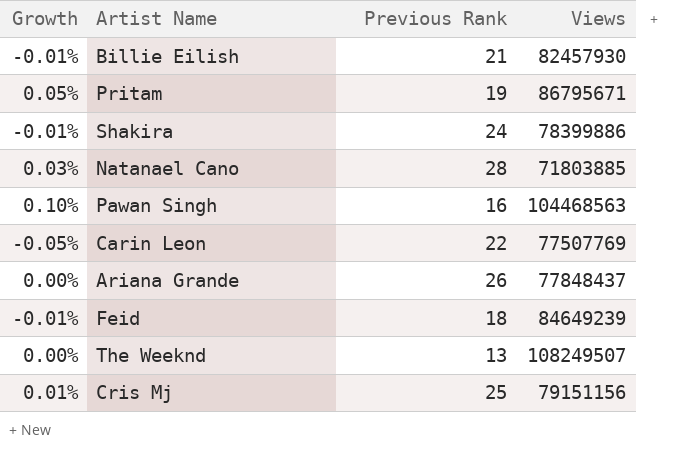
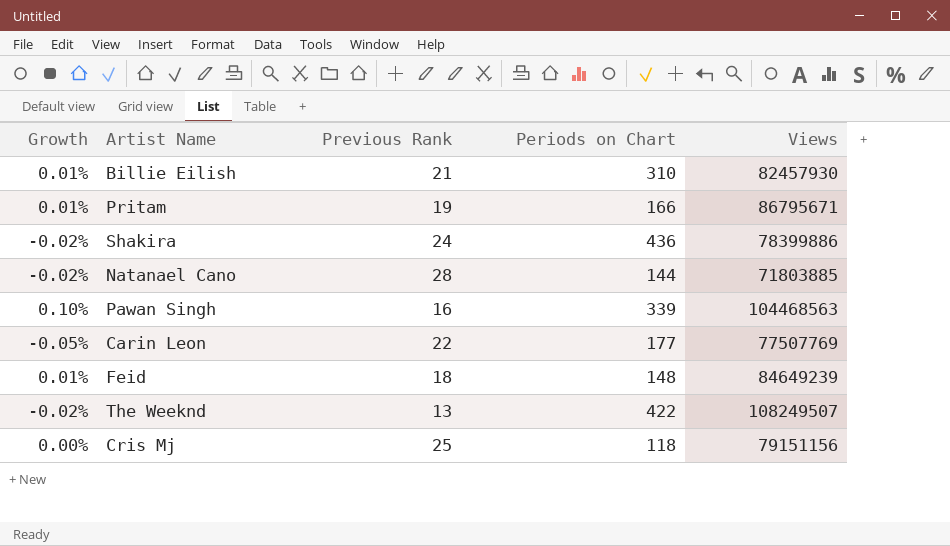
column Periods on Chart | position: none -> 4
row Ariana Grande: 0.00% | 26 | 77848437 -> none
Billie Eilish | Growth: -0.01% -> 0.01%
Pritam | Growth: 0.05% -> 0.01%
Shakira | Growth: -0.01% -> -0.02%
Natanael Cano | Growth: 0.03% -> -0.02%
Feid | Growth: -0.01% -> 0.01%
The Weeknd | Growth: 0.00% -> -0.02%
Cris Mj | Growth: 0.01% -> 0.00%

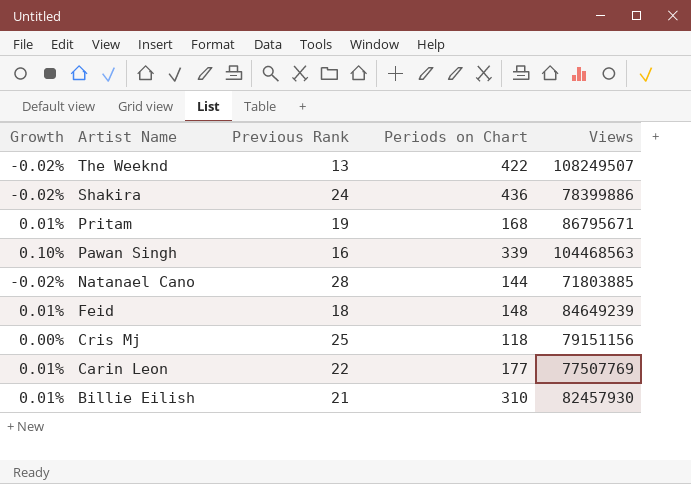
row order: none -> Artist Name descending
Pritam | Periods on Chart: 166 -> 168
Carin Leon | Growth: -0.05% -> 0.01%

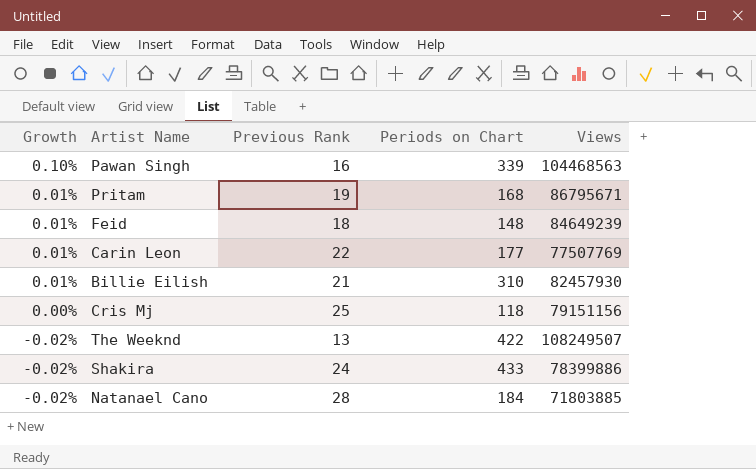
row order: Artist Name descending -> Growth descending
Shakira | Periods on Chart: 436 -> 433
Natanael Cano | Periods on Chart: 144 -> 184

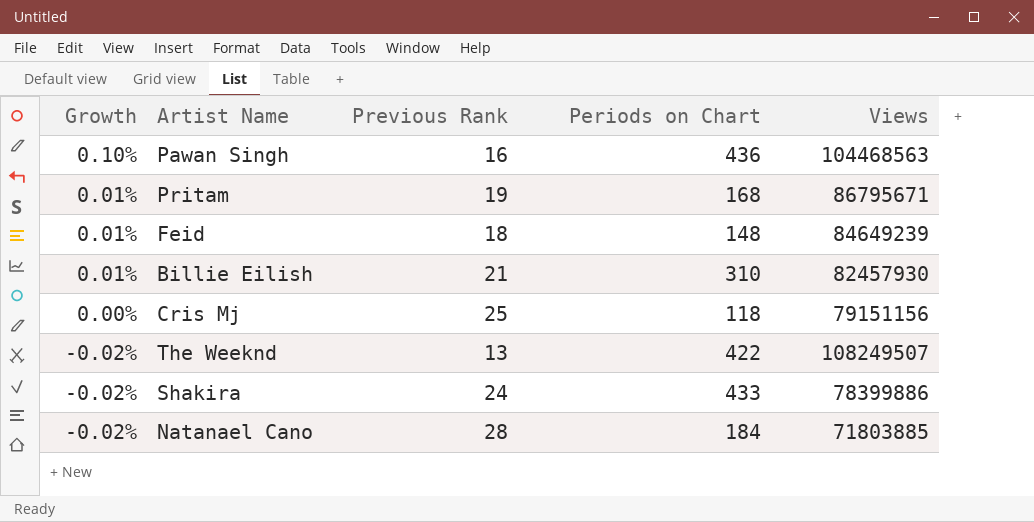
row Carin Leon: 0.01% | 22 | 177 | 77507769 -> none
Pawan Singh | Periods on Chart: 339 -> 436

